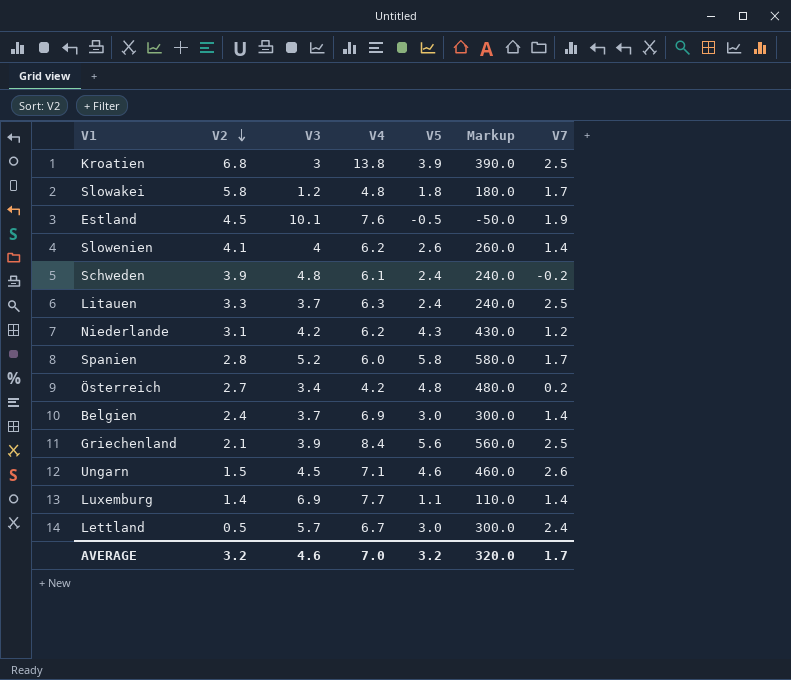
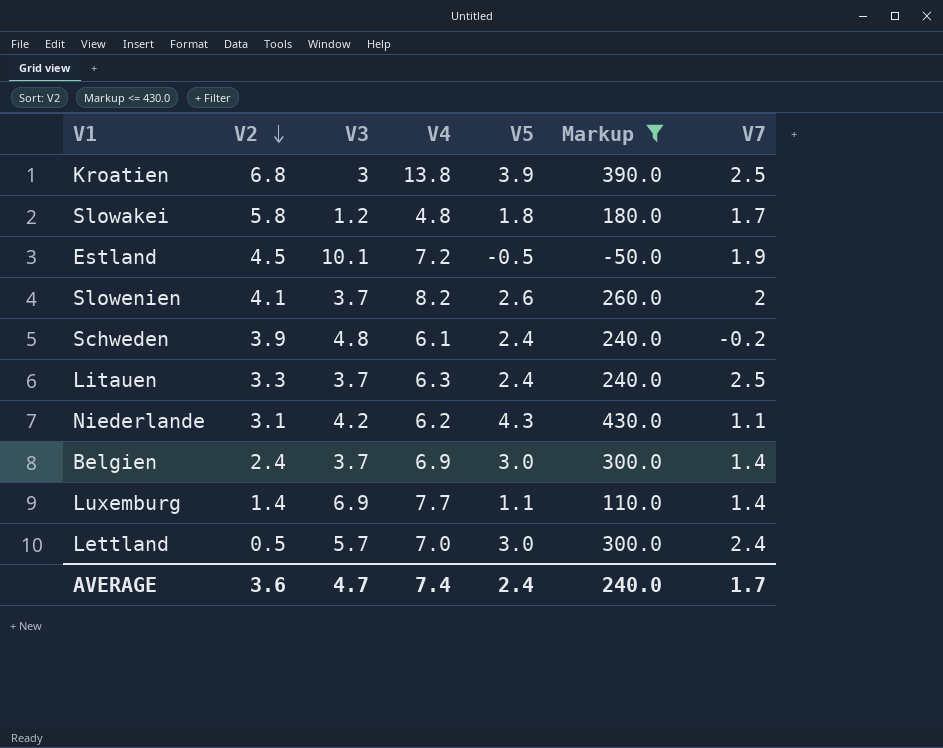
filter: none -> Markup <= 430.0
Estland | V4: 7.6 -> 7.2
Slowenien | V3: 4 -> 3.7
Slowenien | V4: 6.2 -> 8.2
Slowenien | V7: 1.4 -> 2
Niederlande | V7: 1.2 -> 1.1
Lettland | V4: 6.7 -> 7.0
AVERAGE | V2: 3.2 -> 3.6
AVERAGE | V3: 4.6 -> 4.7
AVERAGE | V4: 7.0 -> 7.4
AVERAGE | V5: 3.2 -> 2.4
AVERAGE | Markup: 320.0 -> 240.0

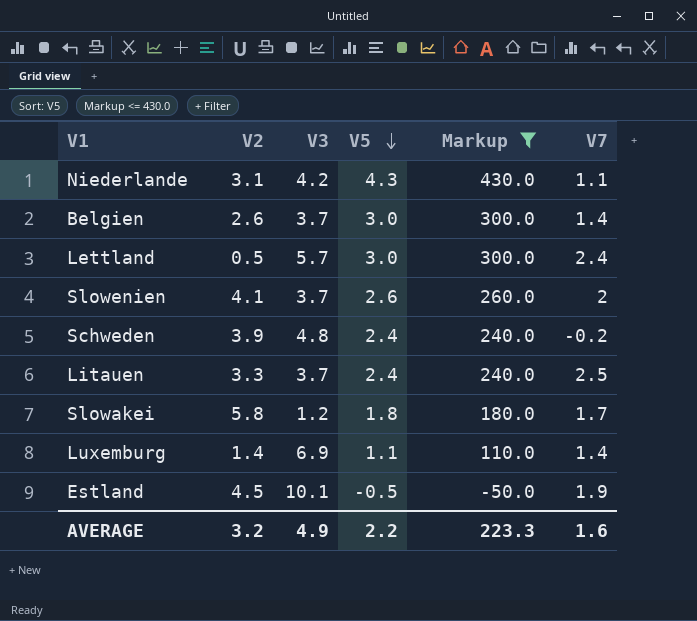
row order: V2 descending -> V5 descending
column V4 | position: 4 -> none
row Kroatien: 6.8 | 3 | 13.8 | 3.9 | 390.0 | 2.5 -> none
Belgien | V2: 2.4 -> 2.6
AVERAGE | V2: 3.6 -> 3.2
AVERAGE | V3: 4.7 -> 4.9
AVERAGE | V5: 2.4 -> 2.2
AVERAGE | Markup: 240.0 -> 223.3
AVERAGE | V7: 1.7 -> 1.6

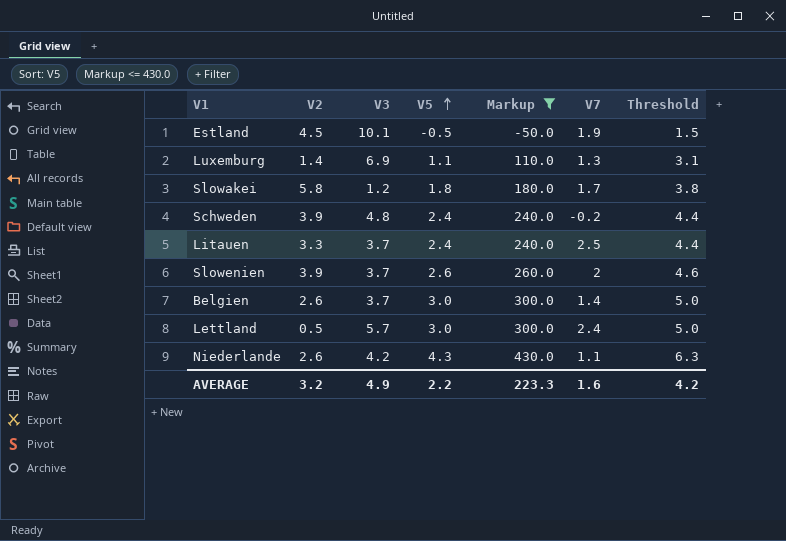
row order: V5 descending -> V5 ascending
column Threshold | formula: none -> [V5] + 2
Luxemburg | V7: 1.4 -> 1.3
Slowenien | V2: 4.1 -> 3.9
Niederlande | V2: 3.1 -> 2.6

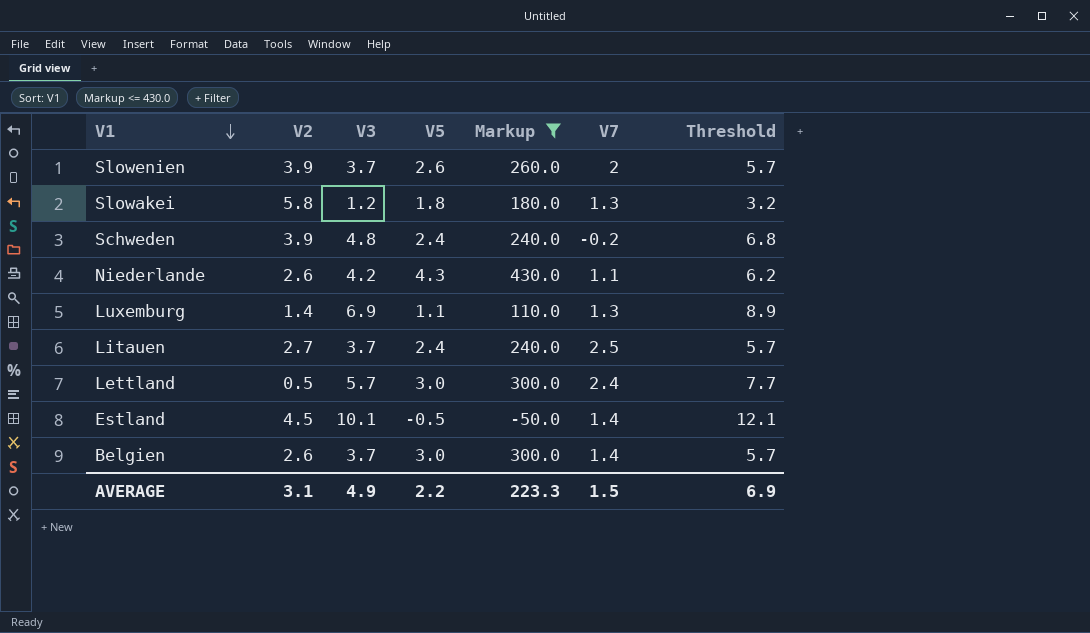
row order: V5 ascending -> V1 descending
column Threshold | formula: [V5] + 2 -> [V3] + 2
Slowakei | V7: 1.7 -> 1.3
Litauen | V2: 3.3 -> 2.7
Estland | V7: 1.9 -> 1.4
AVERAGE | V2: 3.2 -> 3.1
AVERAGE | V7: 1.6 -> 1.5
AVERAGE | Threshold: 4.2 -> 6.9

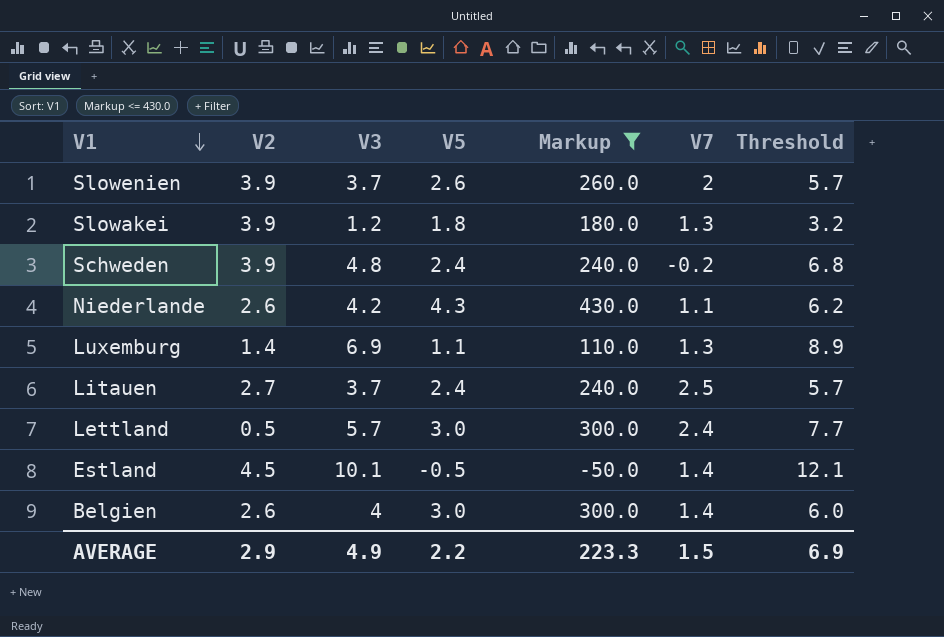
Slowakei | V2: 5.8 -> 3.9
Belgien | V3: 3.7 -> 4
Belgien | Threshold: 5.7 -> 6.0
AVERAGE | V2: 3.1 -> 2.9

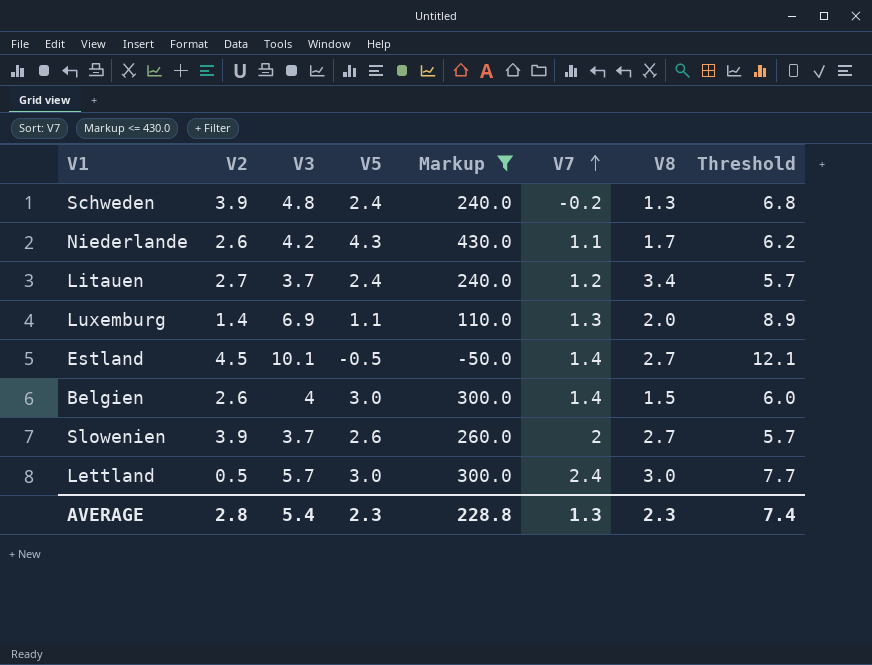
row order: V1 descending -> V7 ascending
column V8 | position: none -> 7
row Slowakei: 3.9 | 1.2 | 1.8 | 180.0 | 1.3 | 3.2 -> none
Litauen | V7: 2.5 -> 1.2
AVERAGE | V2: 2.9 -> 2.8
AVERAGE | V3: 4.9 -> 5.4
AVERAGE | V5: 2.2 -> 2.3
AVERAGE | Markup: 223.3 -> 228.8
AVERAGE | V7: 1.5 -> 1.3
AVERAGE | Threshold: 6.9 -> 7.4

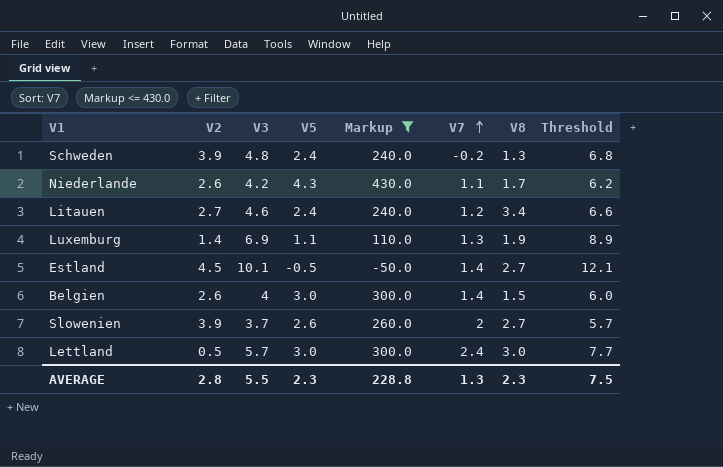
Litauen | V3: 3.7 -> 4.6
Litauen | Threshold: 5.7 -> 6.6
Luxemburg | V8: 2.0 -> 1.9
AVERAGE | V3: 5.4 -> 5.5
AVERAGE | Threshold: 7.4 -> 7.5

